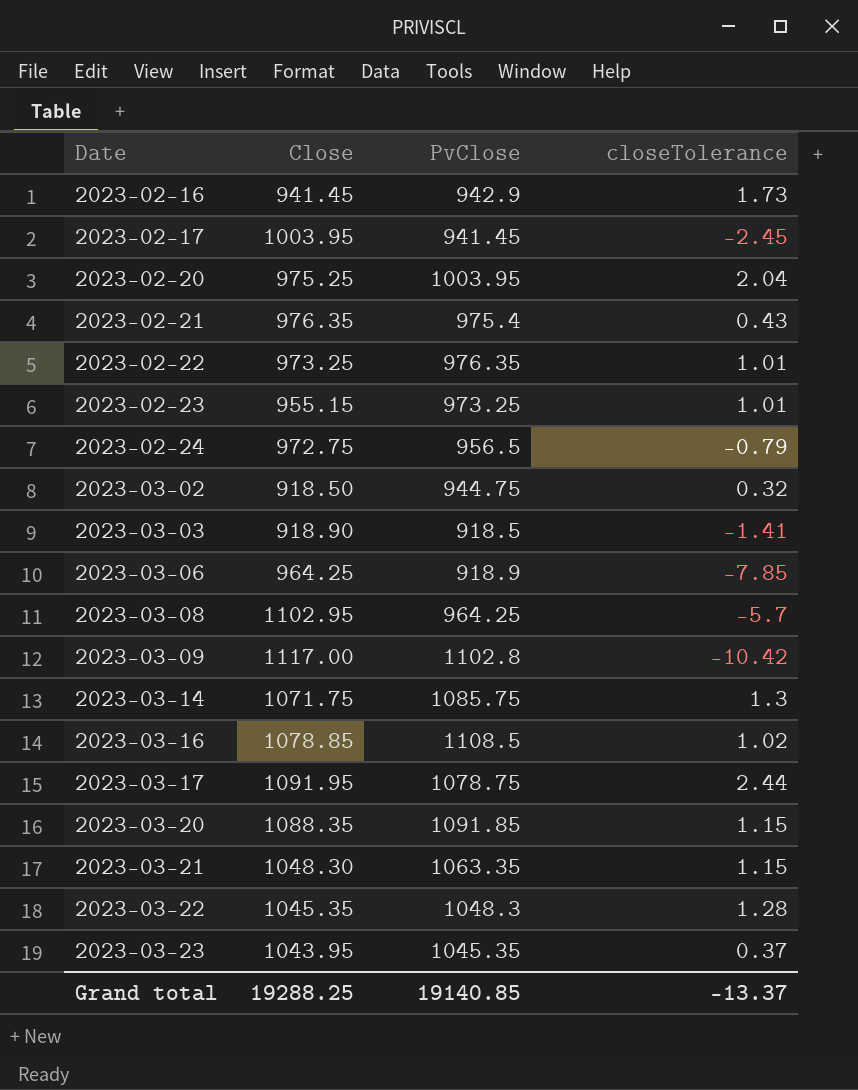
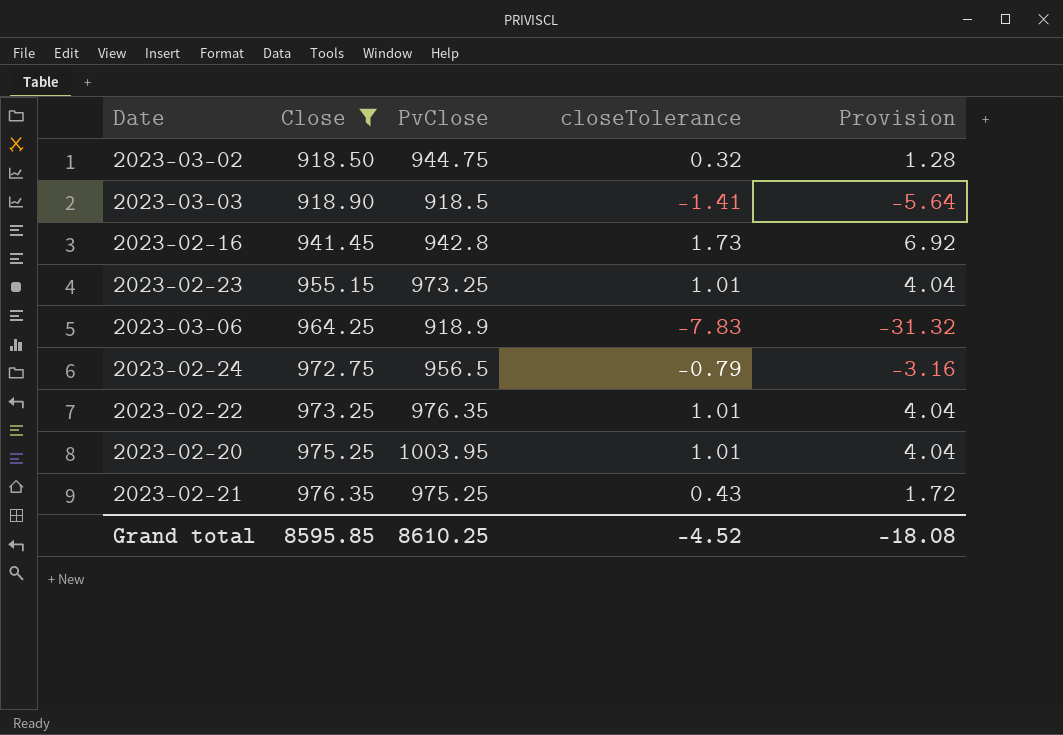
filter: none -> Close <= 976.35
row order: Date ascending -> Close ascending
column Provision | formula: none -> [closeTolerance] * 4
2023-02-16 | PvClose: 942.9 -> 942.8
2023-03-06 | closeTolerance: -7.85 -> -7.83
2023-02-20 | closeTolerance: 2.04 -> 1.01
2023-02-21 | PvClose: 975.4 -> 975.25
Grand total | Close: 19288.25 -> 8595.85
Grand total | PvClose: 19140.85 -> 8610.25
Grand total | closeTolerance: -13.37 -> -4.52

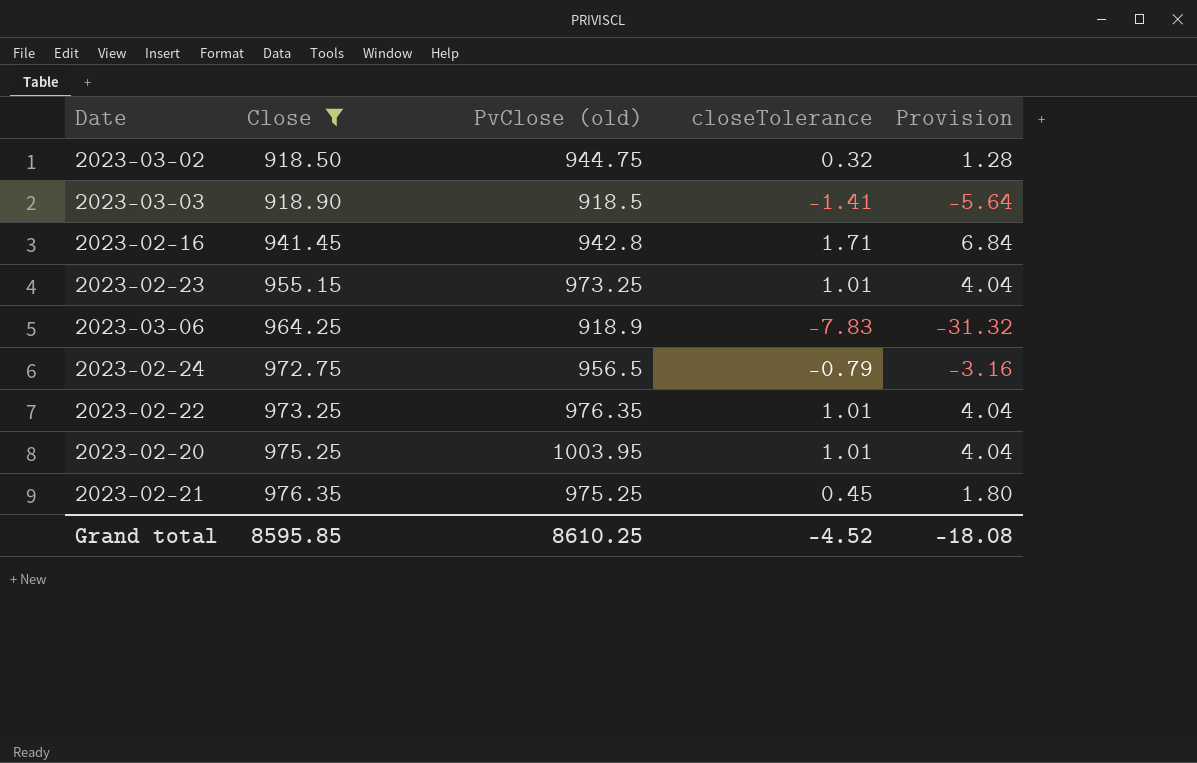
column name: PvClose -> PvClose (old)
2023-02-16 | closeTolerance: 1.73 -> 1.71
2023-02-16 | Provision: 6.92 -> 6.84
2023-02-21 | closeTolerance: 0.43 -> 0.45
2023-02-21 | Provision: 1.72 -> 1.80

